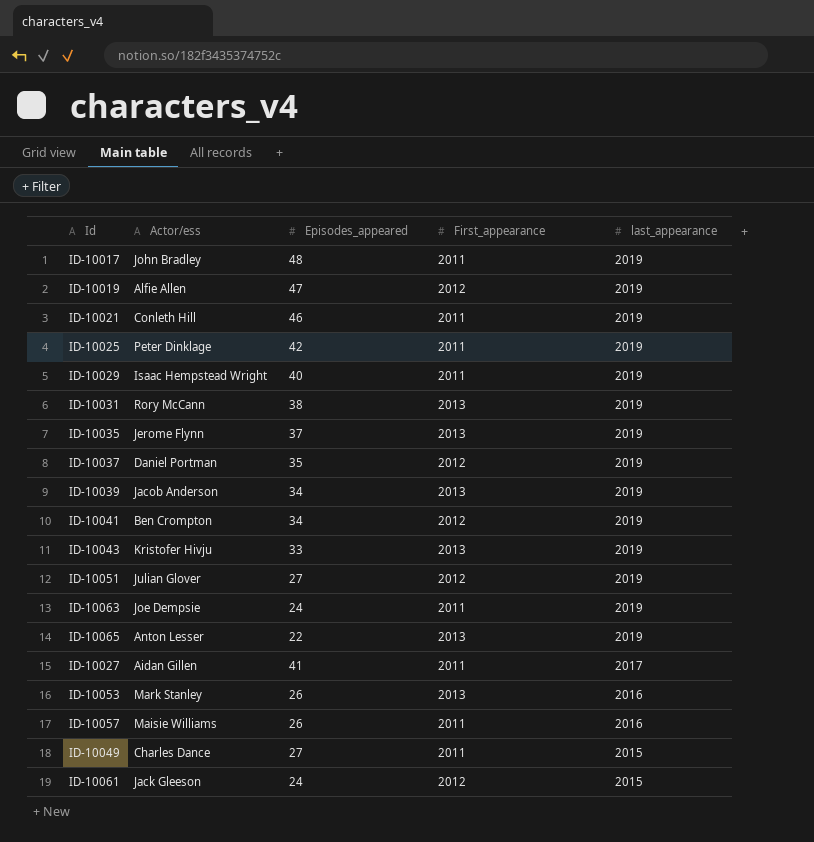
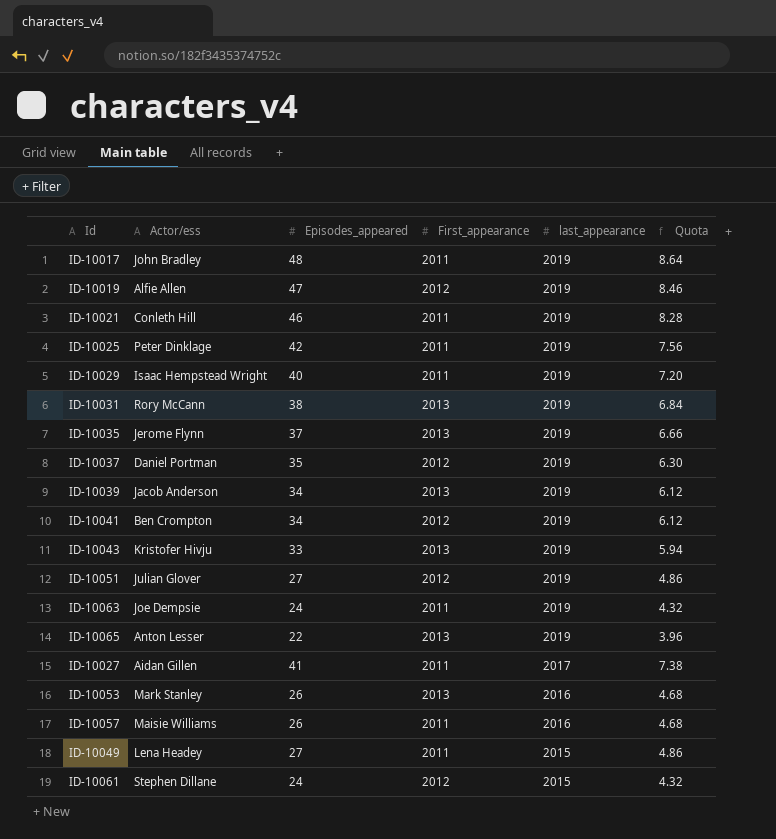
column Quota | formula: none -> [Episodes_appeared] * 0.18
ID-10049 | Actor/ess: Charles Dance -> Lena Headey
ID-10061 | Actor/ess: Jack Gleeson -> Stephen Dillane

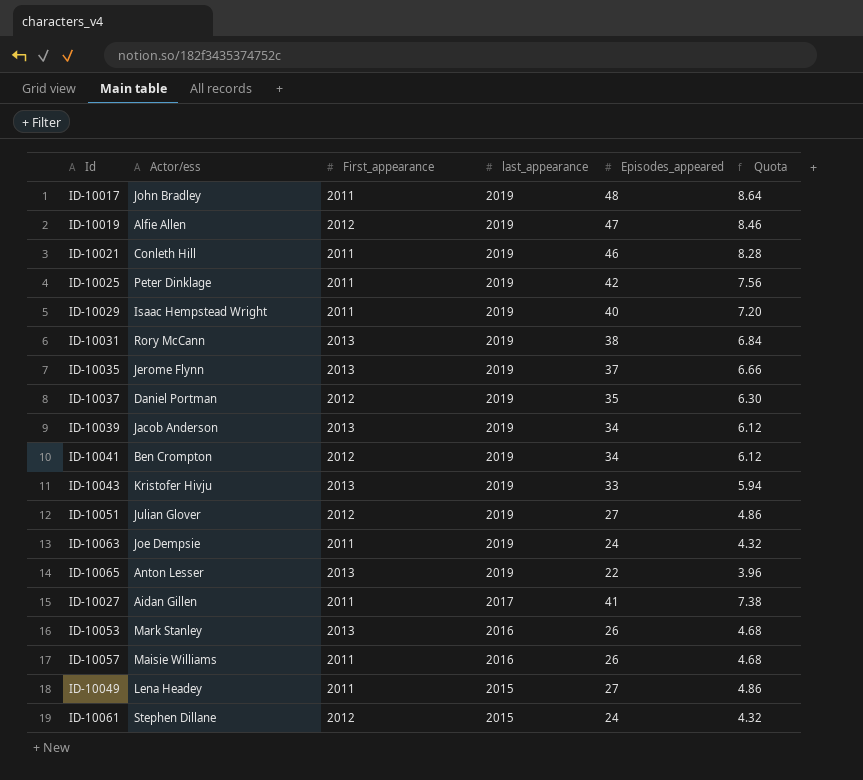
column Episodes_appeared | position: 3 -> 5

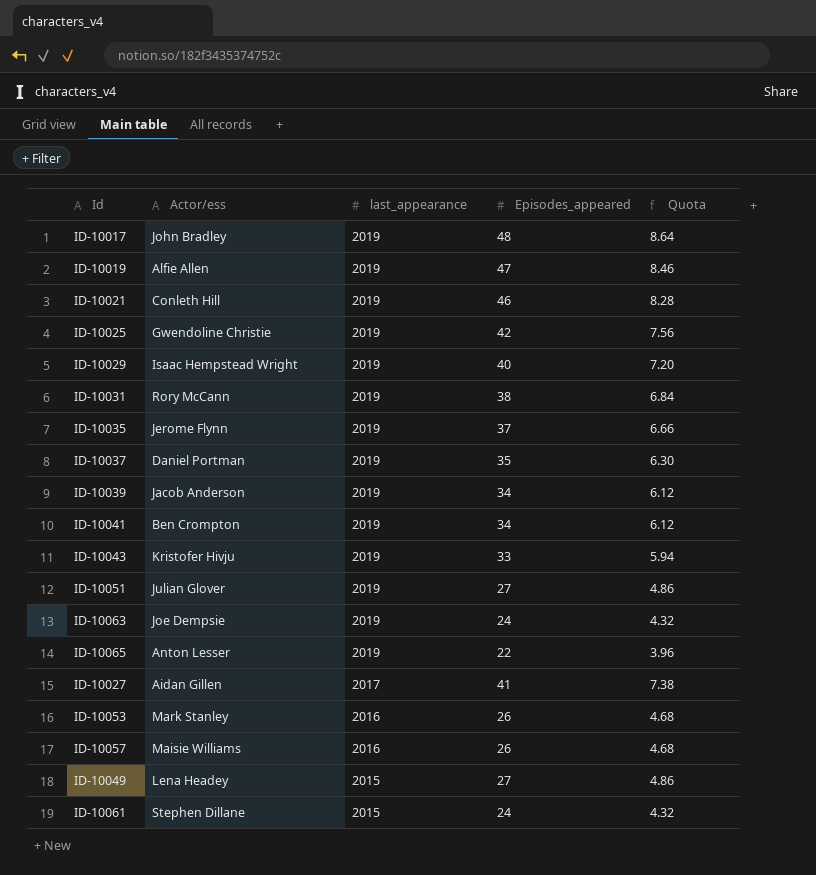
column First_appearance | position: 3 -> none
ID-10025 | Actor/ess: Peter Dinklage -> Gwendoline Christie

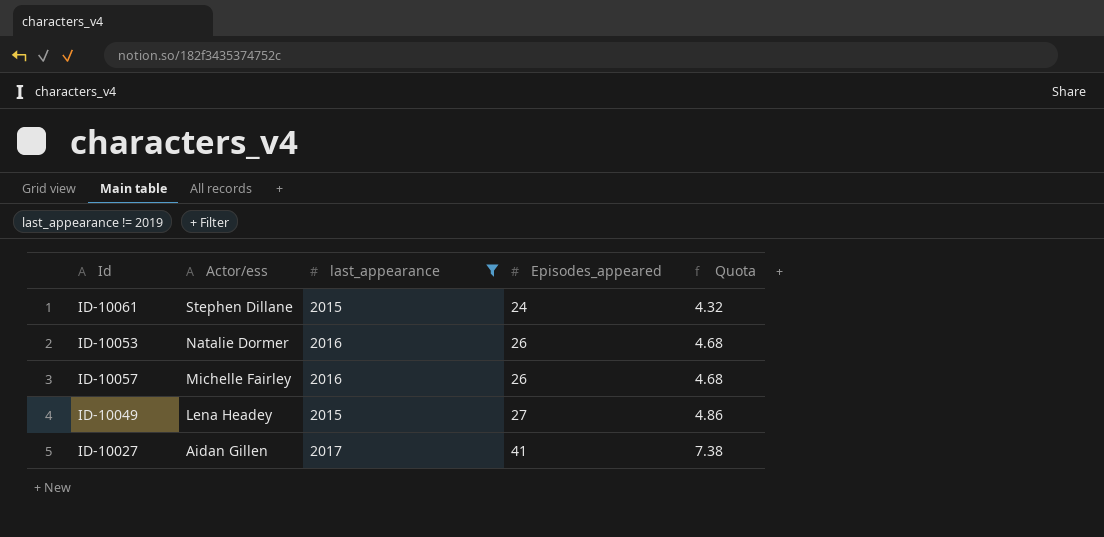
filter: none -> last_appearance != 2019
row order: last_appearance descending -> Actor/ess descending
ID-10053 | Actor/ess: Mark Stanley -> Natalie Dormer
ID-10057 | Actor/ess: Maisie Williams -> Michelle Fairley

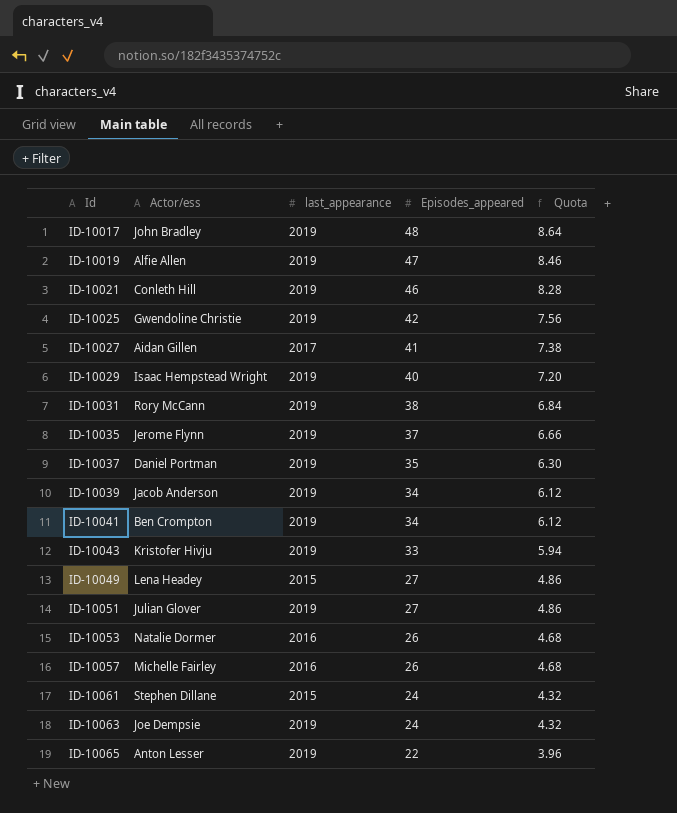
filter: last_appearance != 2019 -> none
row order: Actor/ess descending -> Id ascending

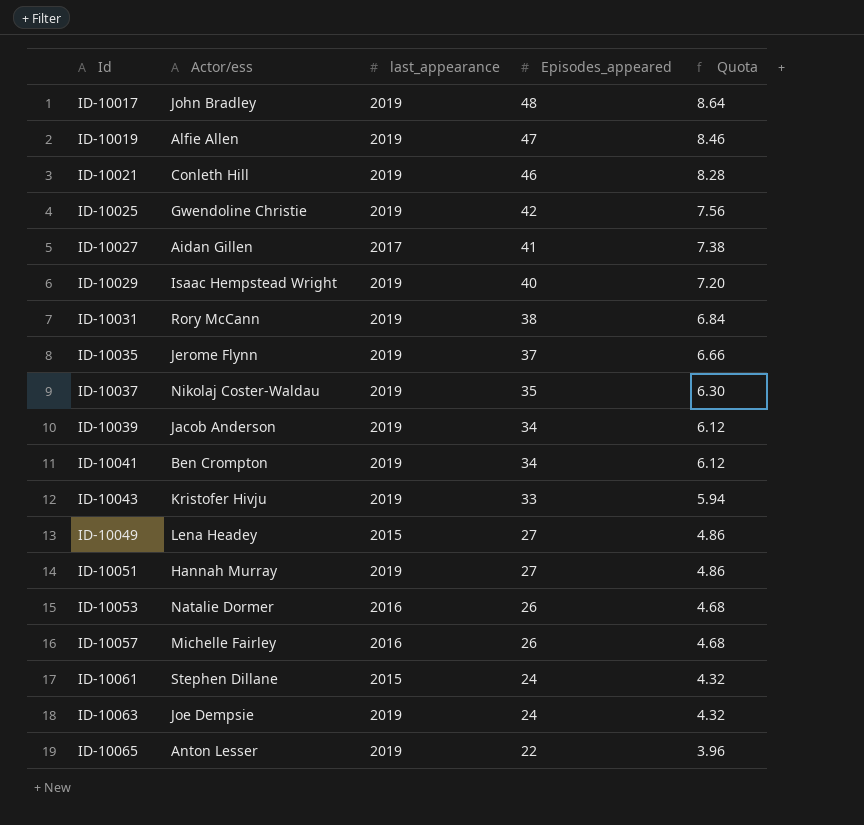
ID-10037 | Actor/ess: Daniel Portman -> Nikolaj Coster-Waldau
ID-10051 | Actor/ess: Julian Glover -> Hannah Murray

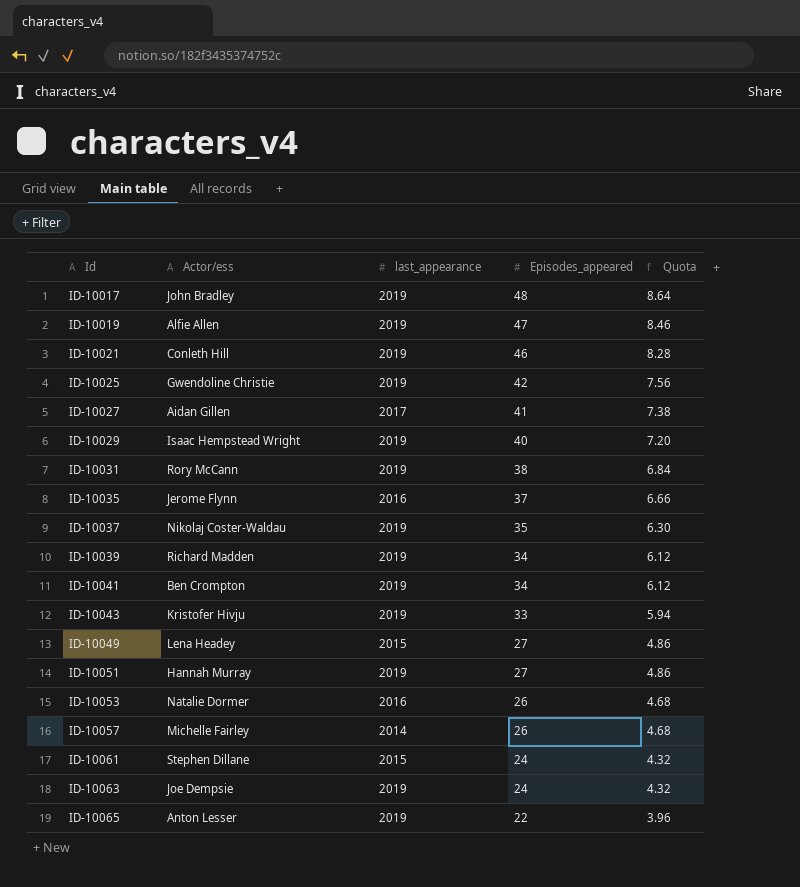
ID-10035 | last_appearance: 2019 -> 2016
ID-10039 | Actor/ess: Jacob Anderson -> Richard Madden
ID-10057 | last_appearance: 2016 -> 2014

